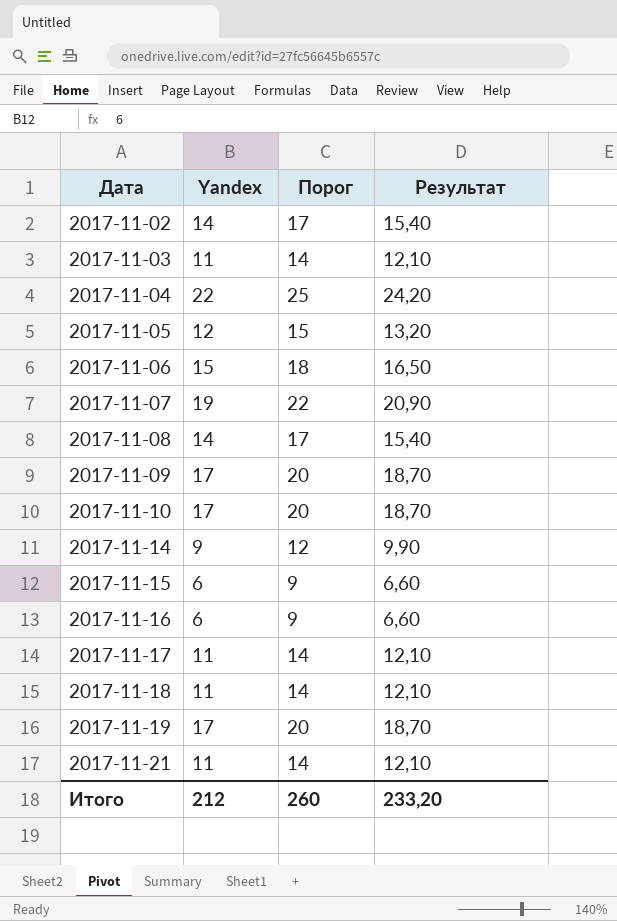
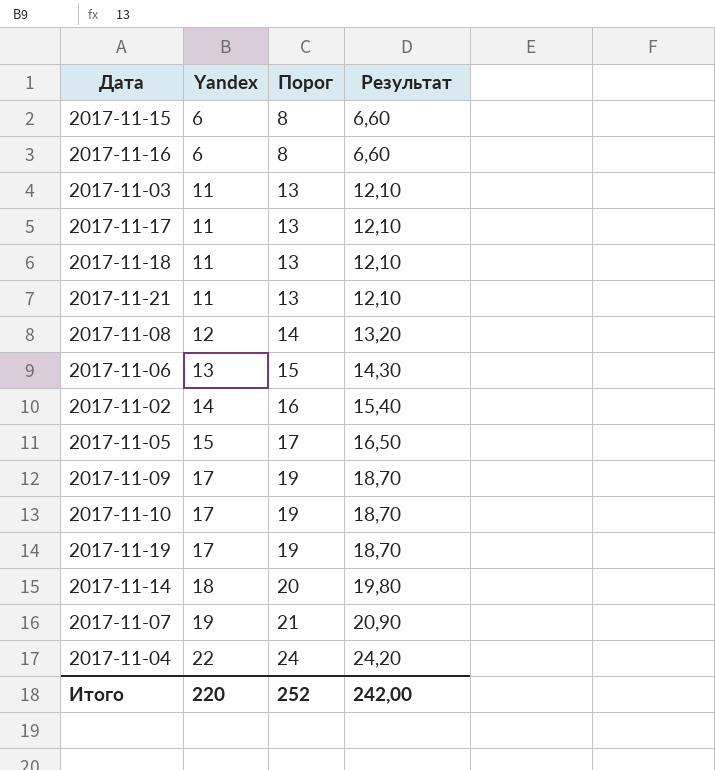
row order: Дата ascending -> Yandex ascending
column Порог | formula: [Yandex] + 3 -> [Yandex] + 2
2017-11-08 | Yandex: 14 -> 12
2017-11-08 | Результат: 15,40 -> 13,20
2017-11-06 | Yandex: 15 -> 13
2017-11-06 | Результат: 16,50 -> 14,30
2017-11-05 | Yandex: 12 -> 15
2017-11-05 | Результат: 13,20 -> 16,50
2017-11-14 | Yandex: 9 -> 18
2017-11-14 | Результат: 9,90 -> 19,80
Итого | Yandex: 212 -> 220
Итого | Порог: 260 -> 252
Итого | Результат: 233,20 -> 242,00

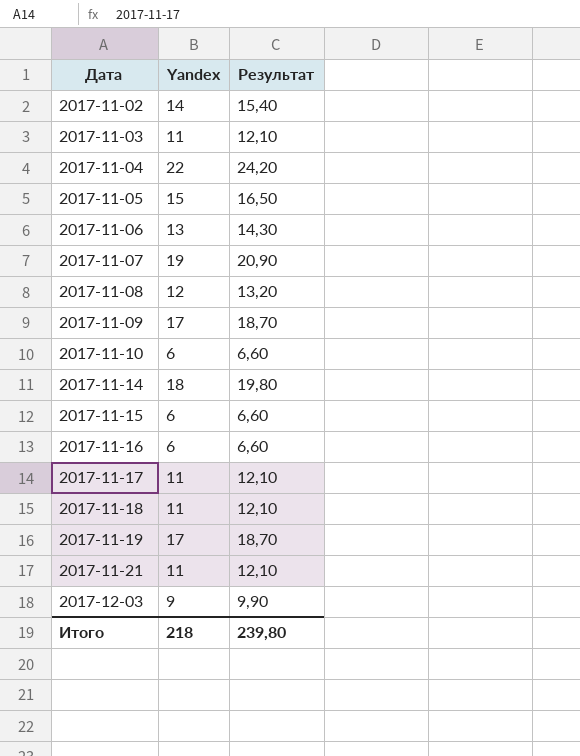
row order: Yandex ascending -> Дата ascending
column Порог | formula: [Yandex] + 2 -> none
2017-11-10 | Yandex: 17 -> 6
2017-11-10 | Результат: 18,70 -> 6,60
row 2017-12-03: none -> 9 | 9,90
Итого | Yandex: 220 -> 218
Итого | Результат: 242,00 -> 239,80

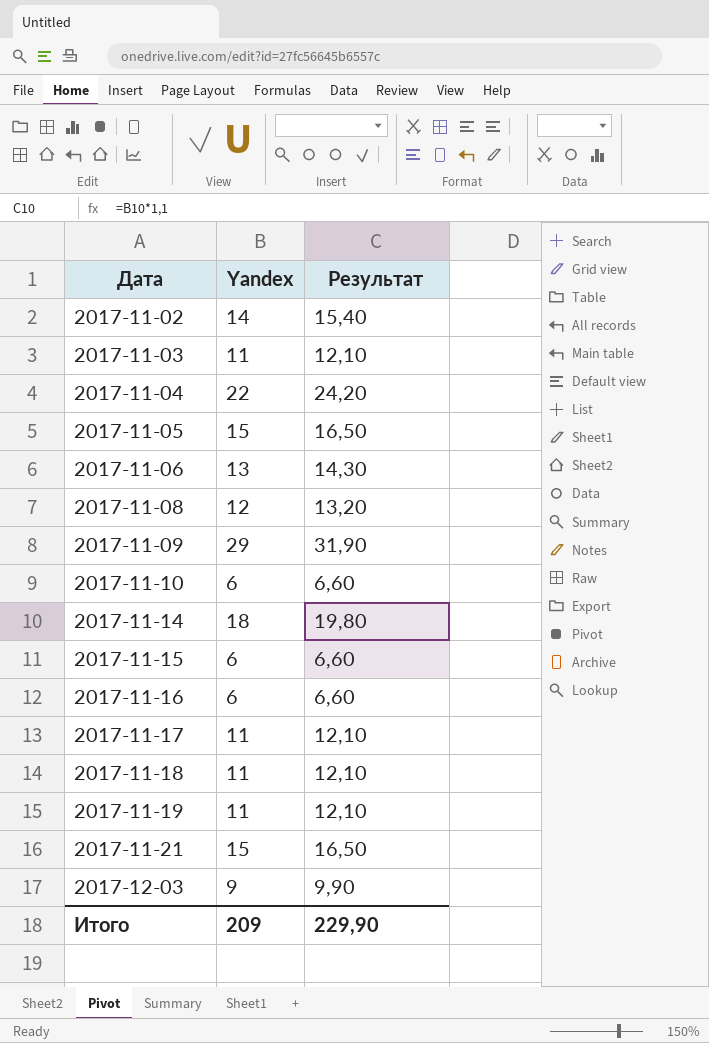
row 2017-11-07: 19 | 20,90 -> none
2017-11-09 | Yandex: 17 -> 29
2017-11-09 | Результат: 18,70 -> 31,90
2017-11-19 | Yandex: 17 -> 11
2017-11-19 | Результат: 18,70 -> 12,10
2017-11-21 | Yandex: 11 -> 15
2017-11-21 | Результат: 12,10 -> 16,50
Итого | Yandex: 218 -> 209
Итого | Результат: 239,80 -> 229,90

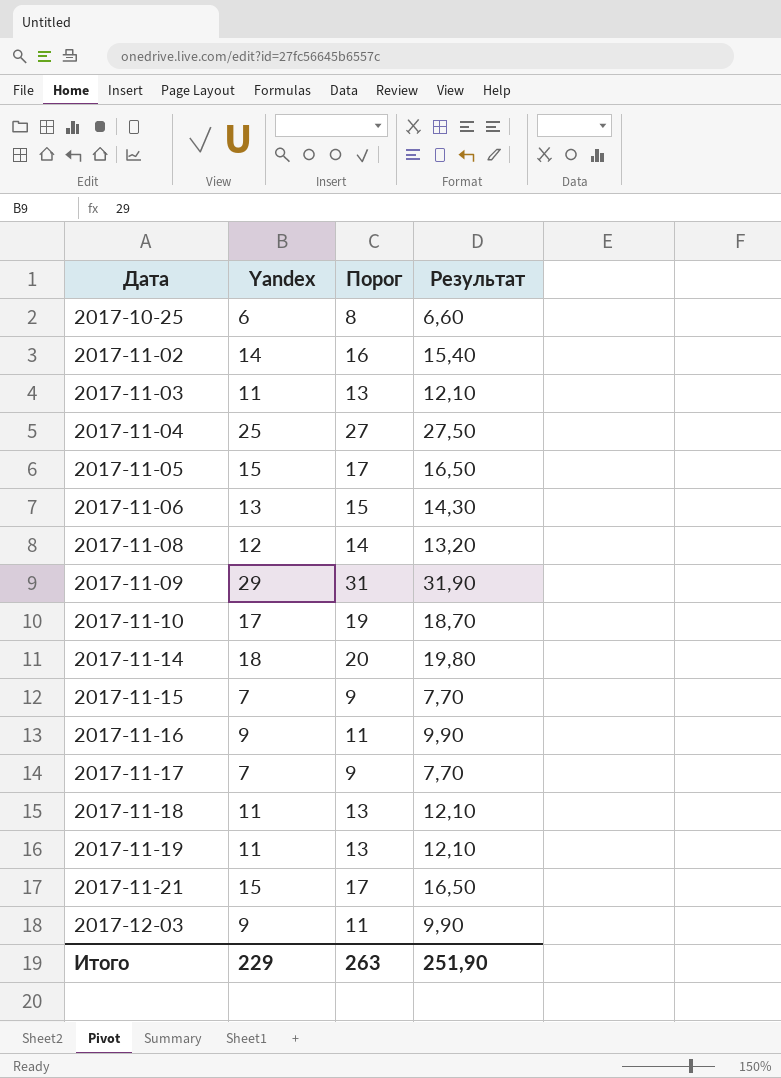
column Порог | formula: none -> [Yandex] + 2
row 2017-10-25: none -> 6 | 8 | 6,60
2017-11-04 | Yandex: 22 -> 25
2017-11-04 | Результат: 24,20 -> 27,50
2017-11-10 | Yandex: 6 -> 17
2017-11-10 | Результат: 6,60 -> 18,70
2017-11-15 | Yandex: 6 -> 7
2017-11-15 | Результат: 6,60 -> 7,70
2017-11-16 | Yandex: 6 -> 9
2017-11-16 | Результат: 6,60 -> 9,90
2017-11-17 | Yandex: 11 -> 7
2017-11-17 | Результат: 12,10 -> 7,70
Итого | Yandex: 209 -> 229
Итого | Результат: 229,90 -> 251,90

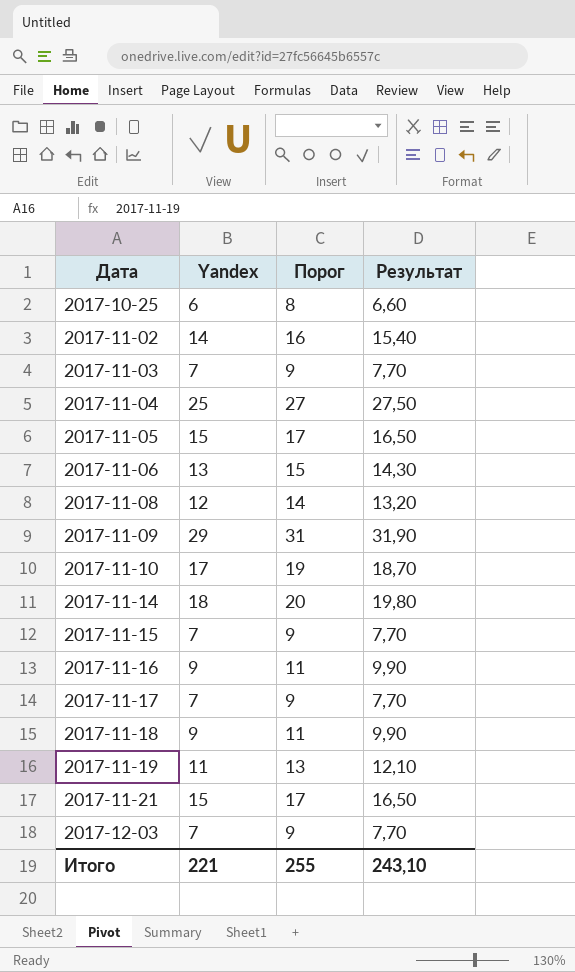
2017-11-03 | Yandex: 11 -> 7
2017-11-03 | Порог: 13 -> 9
2017-11-03 | Результат: 12,10 -> 7,70
2017-11-18 | Yandex: 11 -> 9
2017-11-18 | Порог: 13 -> 11
2017-11-18 | Результат: 12,10 -> 9,90
2017-12-03 | Yandex: 9 -> 7
2017-12-03 | Порог: 11 -> 9
2017-12-03 | Результат: 9,90 -> 7,70
Итого | Yandex: 229 -> 221
Итого | Порог: 263 -> 255
Итого | Результат: 251,90 -> 243,10

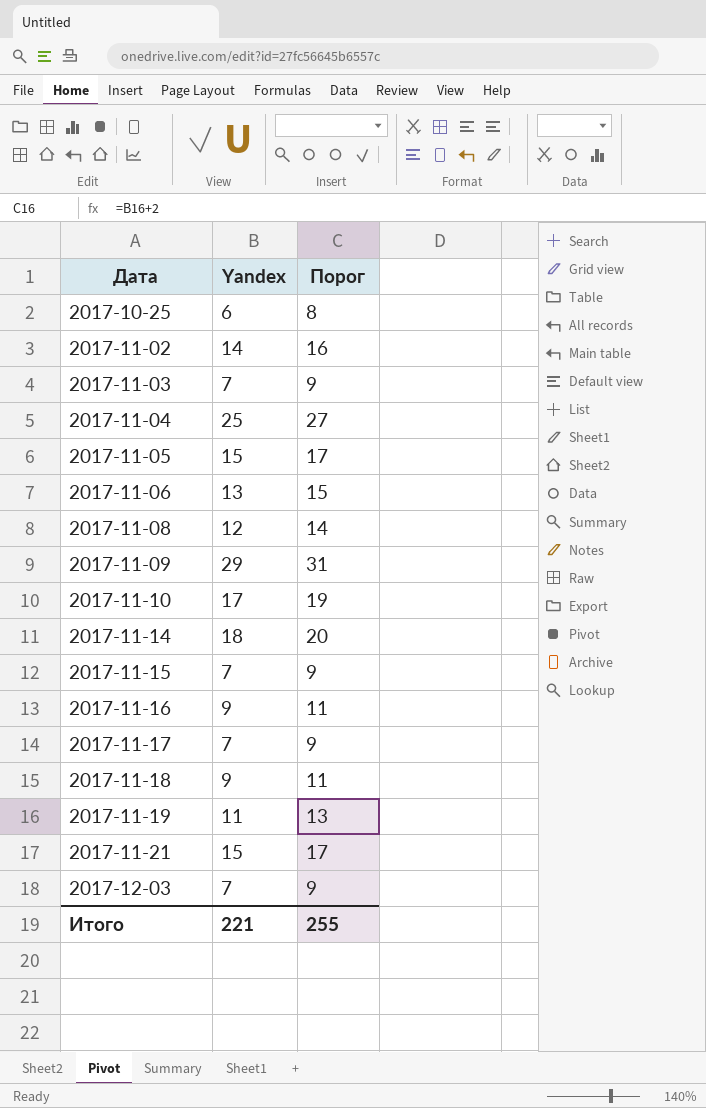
column Результат | formula: [Yandex] * 1,1 -> none

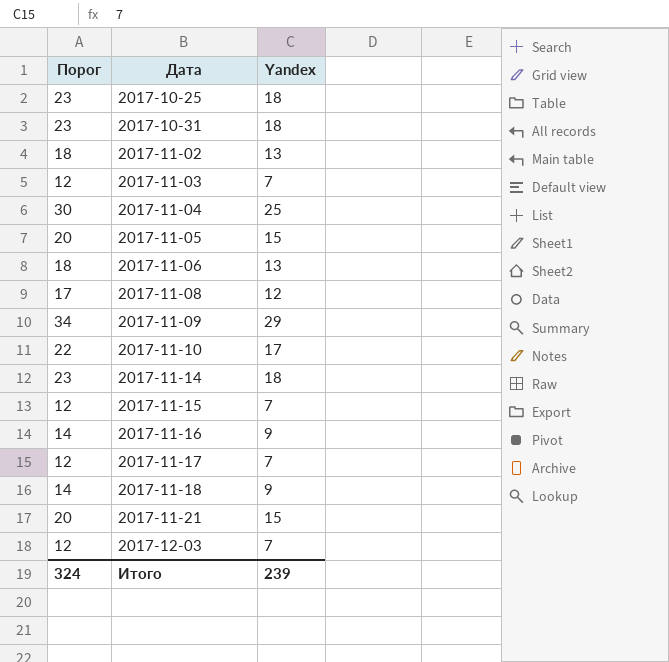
column Порог | formula: [Yandex] + 2 -> [Yandex] + 5
column Порог | position: 3 -> 1
row 2017-11-19: 11 | 13 -> none
2017-10-25 | Yandex: 6 -> 18
row 2017-10-31: none -> 23 | 18
2017-11-02 | Yandex: 14 -> 13
Итого | Порог: 255 -> 324
Итого | Yandex: 221 -> 239

